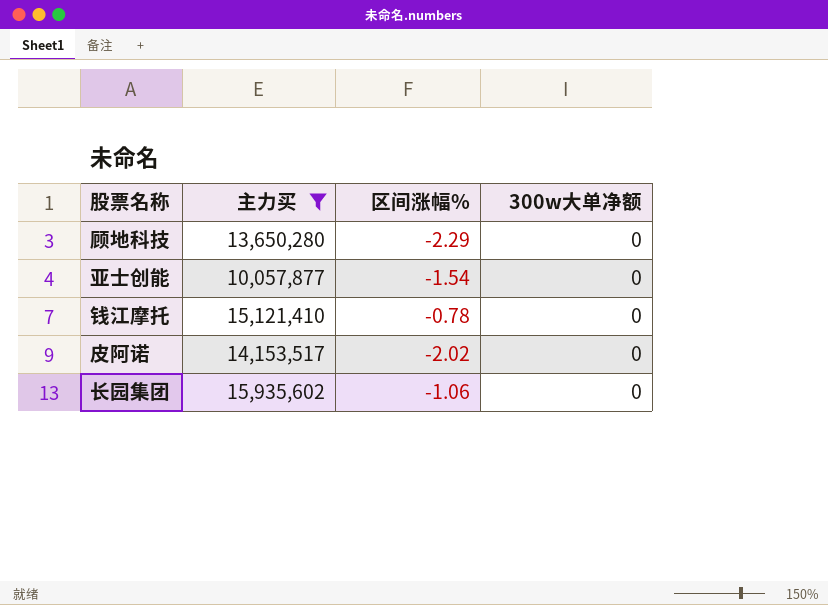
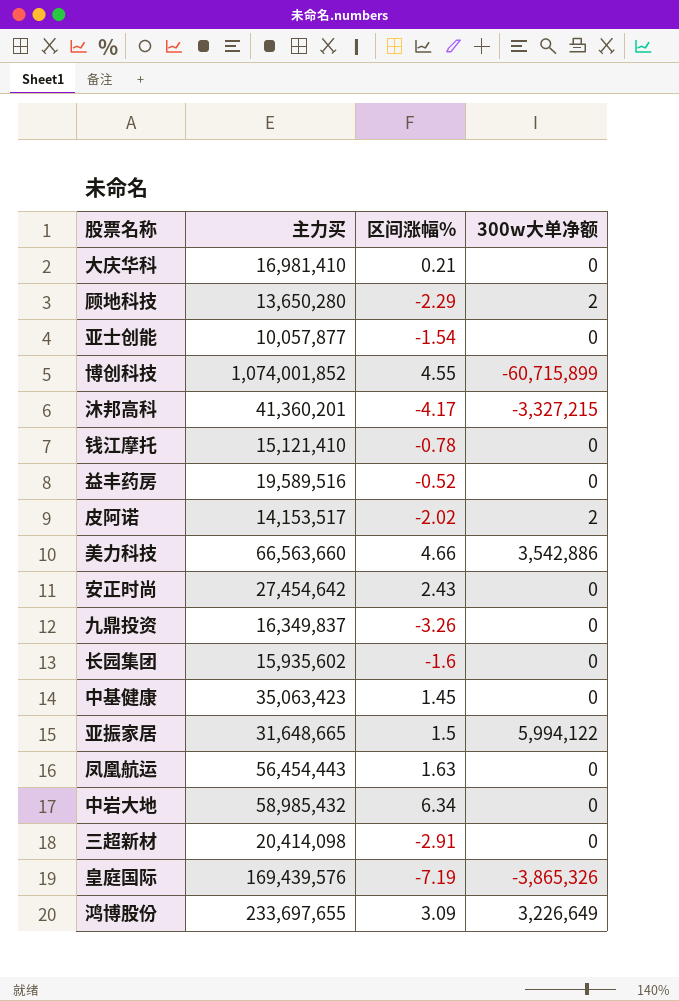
filter: 主力买 <= 15,935,602 -> none
顾地科技 | 300w大单净额: 0 -> 2
皮阿诺 | 300w大单净额: 0 -> 2
长园集团 | 区间涨幅%: -1.06 -> -1.6

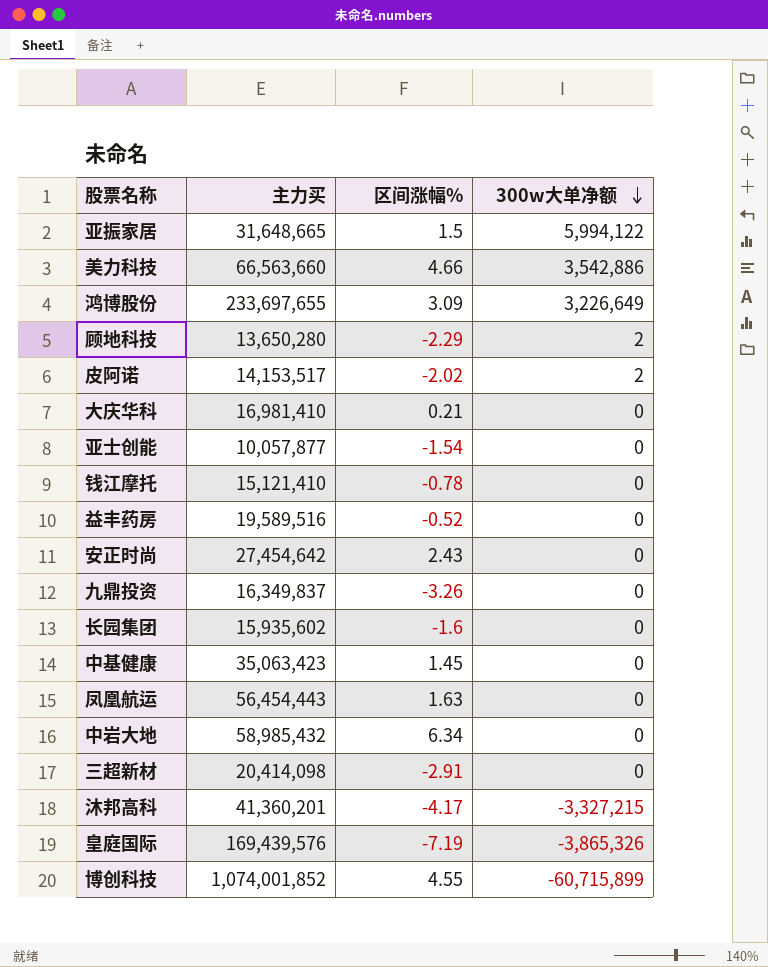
row order: none -> 300w大单净额 descending

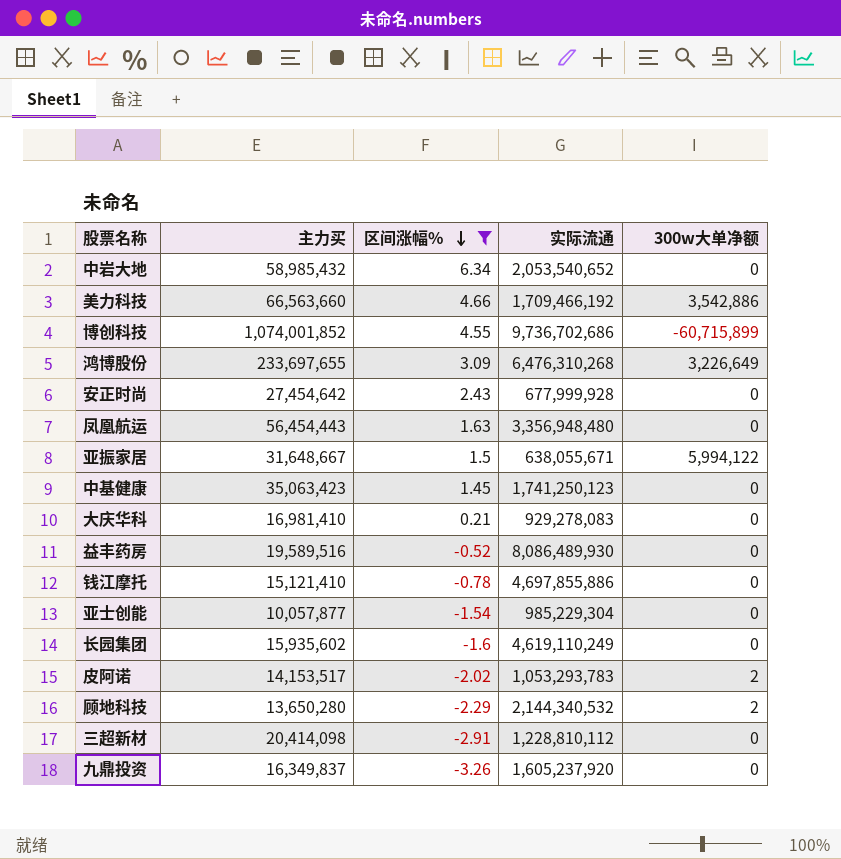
filter: none -> 区间涨幅% >= -3.26
row order: 300w大单净额 descending -> 区间涨幅% descending
column 实际流通 | position: none -> 4
亚振家居 | 主力买: 31,648,665 -> 31,648,667

